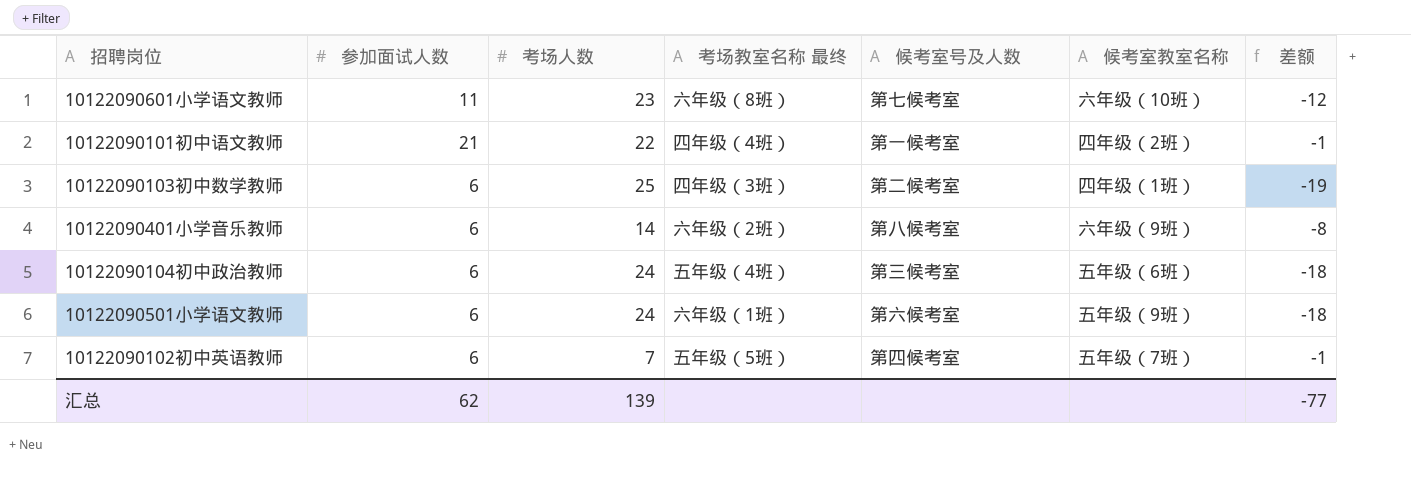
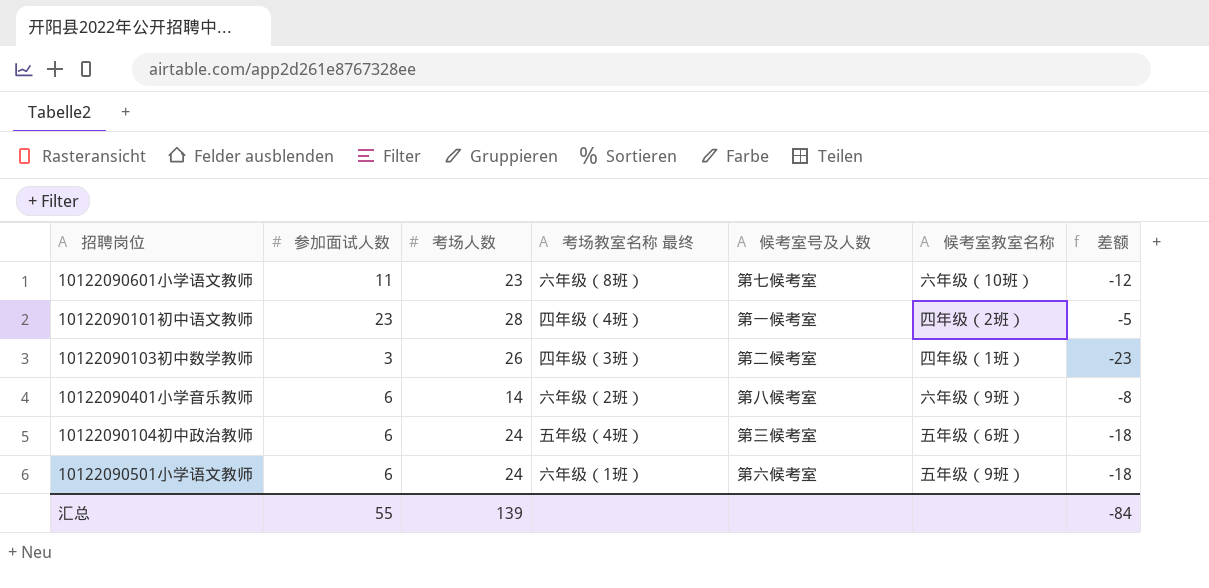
row 10122090102初中英语教师: 6 | 7 | 五年级（5班） | 第四候考室 | 五年级（7班） | -1 -> none
10122090101初中语文教师 | 参加面试人数: 21 -> 23
10122090101初中语文教师 | 考场人数: 22 -> 28
10122090101初中语文教师 | 差额: -1 -> -5
10122090103初中数学教师 | 参加面试人数: 6 -> 3
10122090103初中数学教师 | 考场人数: 25 -> 26
10122090103初中数学教师 | 差额: -19 -> -23
汇总 | 参加面试人数: 62 -> 55
汇总 | 差额: -77 -> -84

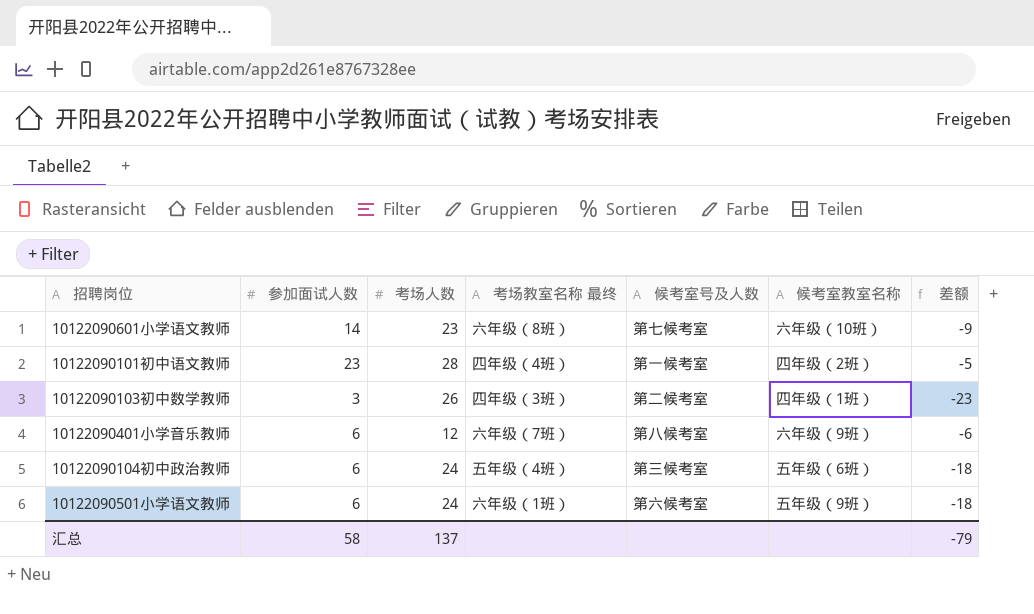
10122090601小学语文教师 | 参加面试人数: 11 -> 14
10122090601小学语文教师 | 差额: -12 -> -9
10122090401小学音乐教师 | 考场人数: 14 -> 12
10122090401小学音乐教师 | 考场教室名称 最终: 六年级（2班） -> 六年级（7班）
10122090401小学音乐教师 | 差额: -8 -> -6
汇总 | 参加面试人数: 55 -> 58
汇总 | 考场人数: 139 -> 137
汇总 | 差额: -84 -> -79

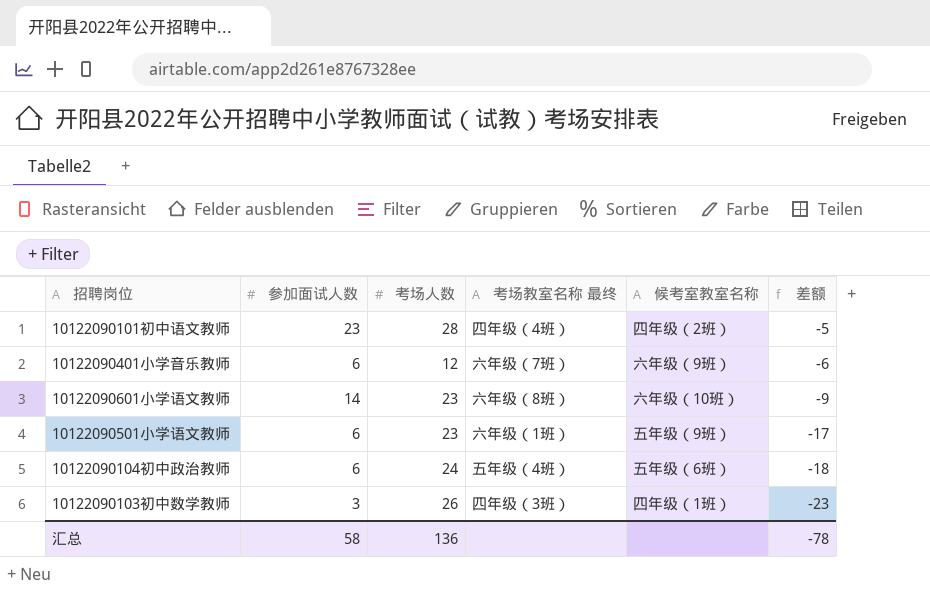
row order: none -> 差额 descending
column 候考室号及人数 | position: 5 -> none
10122090501小学语文教师 | 考场人数: 24 -> 23
10122090501小学语文教师 | 差额: -18 -> -17
汇总 | 考场人数: 137 -> 136
汇总 | 差额: -79 -> -78

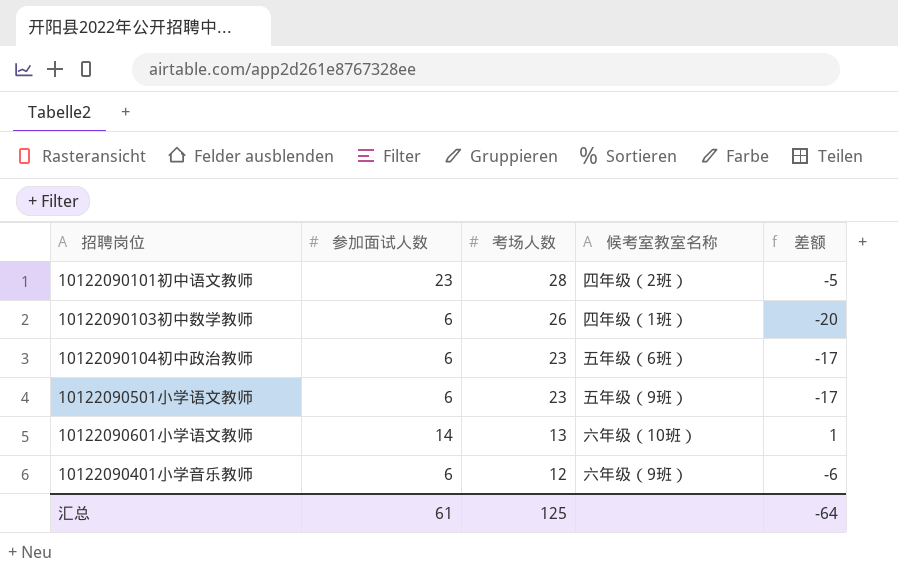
row order: 差额 descending -> 考场人数 descending
column 考场教室名称 最终 | position: 4 -> none
10122090103初中数学教师 | 参加面试人数: 3 -> 6
10122090103初中数学教师 | 差额: -23 -> -20
10122090104初中政治教师 | 考场人数: 24 -> 23
10122090104初中政治教师 | 差额: -18 -> -17
10122090601小学语文教师 | 考场人数: 23 -> 13
10122090601小学语文教师 | 差额: -9 -> 1
汇总 | 参加面试人数: 58 -> 61
汇总 | 考场人数: 136 -> 125
汇总 | 差额: -78 -> -64

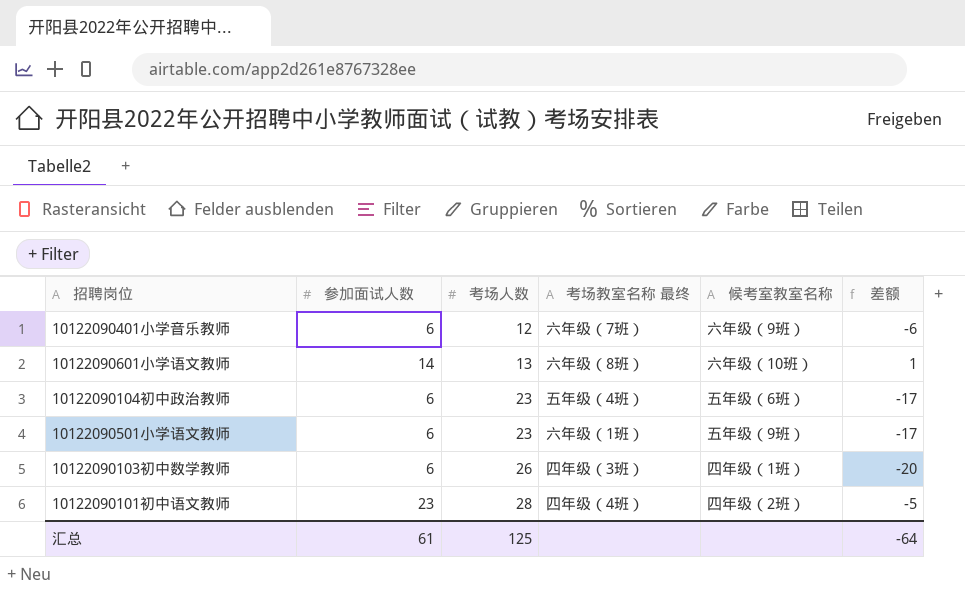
row order: 考场人数 descending -> 考场人数 ascending
column 考场教室名称 最终 | position: none -> 4

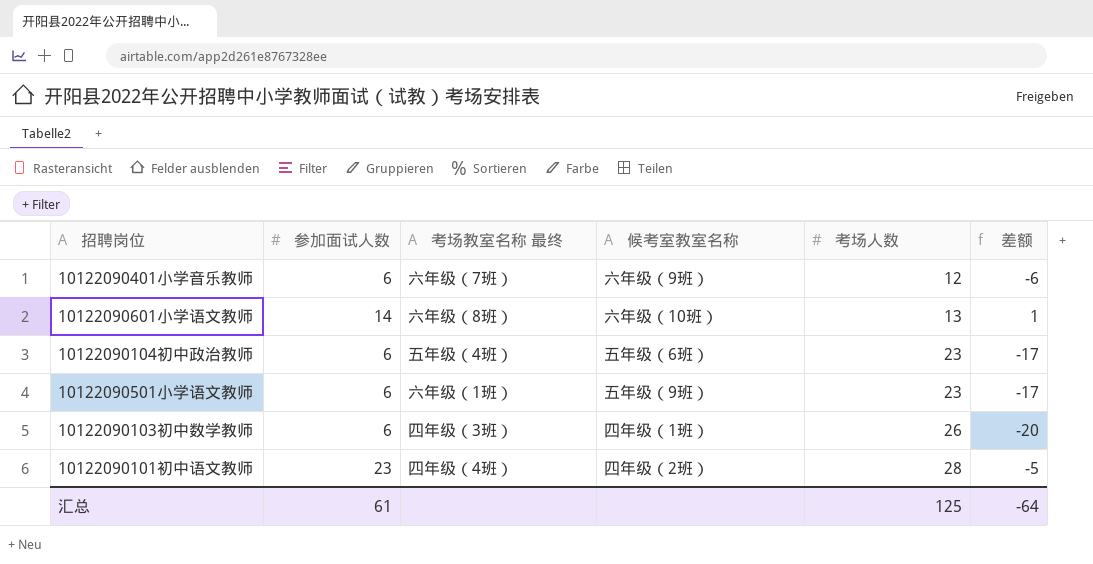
column 考场人数 | position: 3 -> 5

